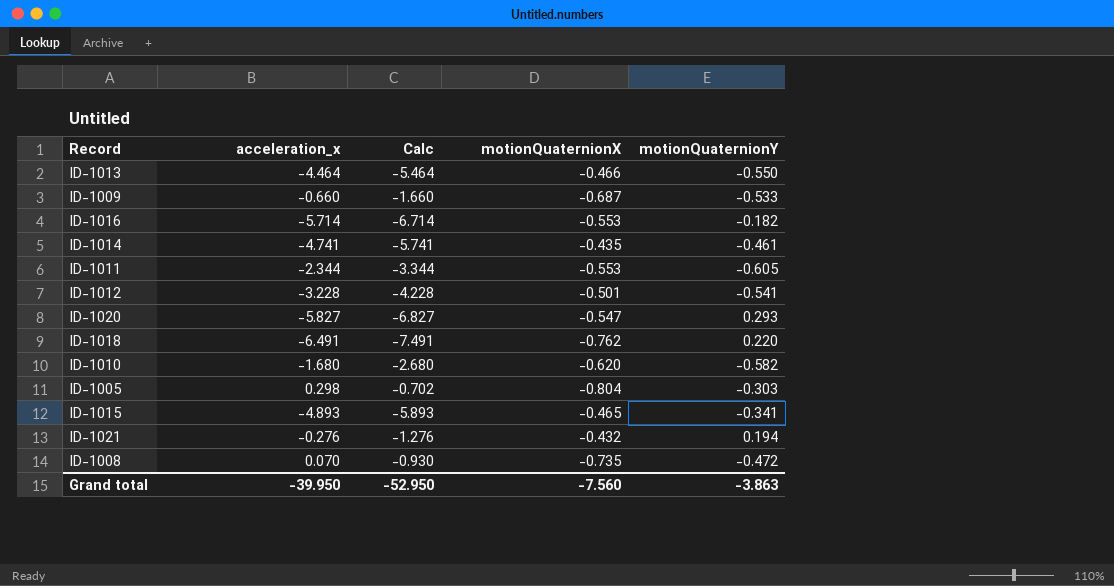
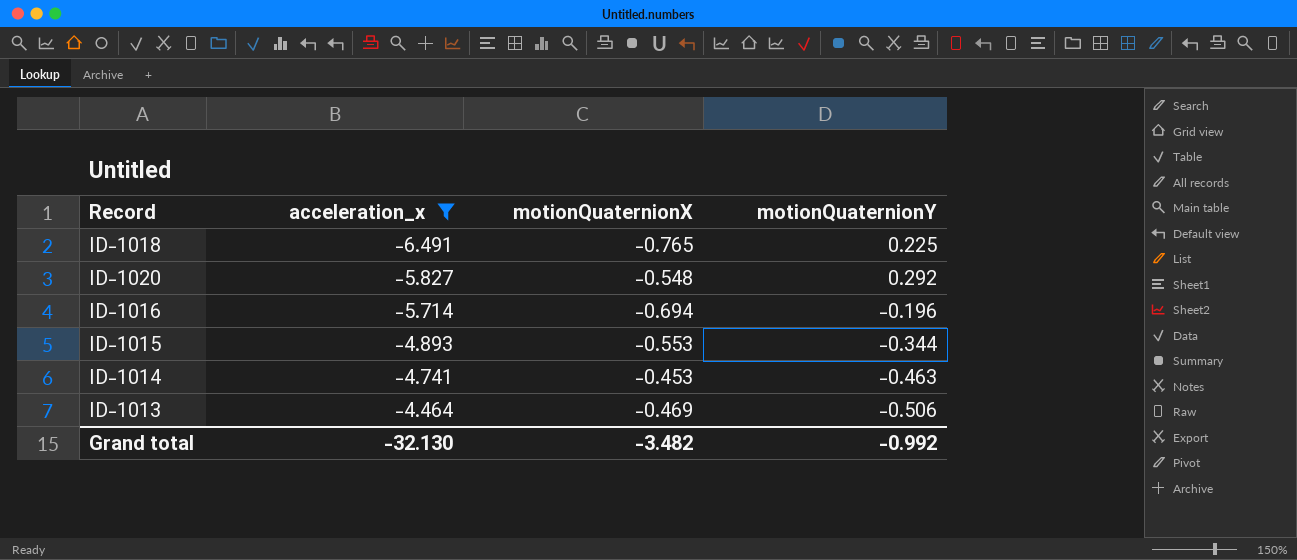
filter: none -> acceleration_x <= -4.464
row order: none -> acceleration_x ascending
column Calc | formula: [acceleration_x] - 1 -> none
ID-1018 | motionQuaternionX: -0.762 -> -0.765
ID-1018 | motionQuaternionY: 0.220 -> 0.225
ID-1020 | motionQuaternionX: -0.547 -> -0.548
ID-1020 | motionQuaternionY: 0.293 -> 0.292
ID-1016 | motionQuaternionX: -0.553 -> -0.694
ID-1016 | motionQuaternionY: -0.182 -> -0.196
ID-1015 | motionQuaternionX: -0.465 -> -0.553
ID-1015 | motionQuaternionY: -0.341 -> -0.344
ID-1014 | motionQuaternionX: -0.435 -> -0.453
ID-1014 | motionQuaternionY: -0.461 -> -0.463
ID-1013 | motionQuaternionX: -0.466 -> -0.469
ID-1013 | motionQuaternionY: -0.550 -> -0.506
Grand total | acceleration_x: -39.950 -> -32.130
Grand total | motionQuaternionX: -7.560 -> -3.482
Grand total | motionQuaternionY: -3.863 -> -0.992

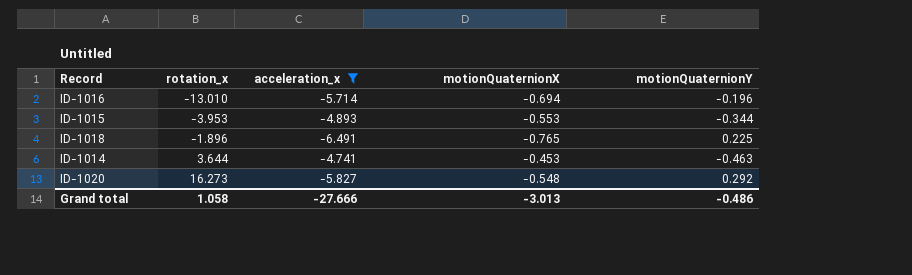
row order: acceleration_x ascending -> rotation_x ascending
column rotation_x | position: none -> 2
row ID-1013: -4.464 | -0.469 | -0.506 -> none
Grand total | acceleration_x: -32.130 -> -27.666
Grand total | motionQuaternionX: -3.482 -> -3.013
Grand total | motionQuaternionY: -0.992 -> -0.486

